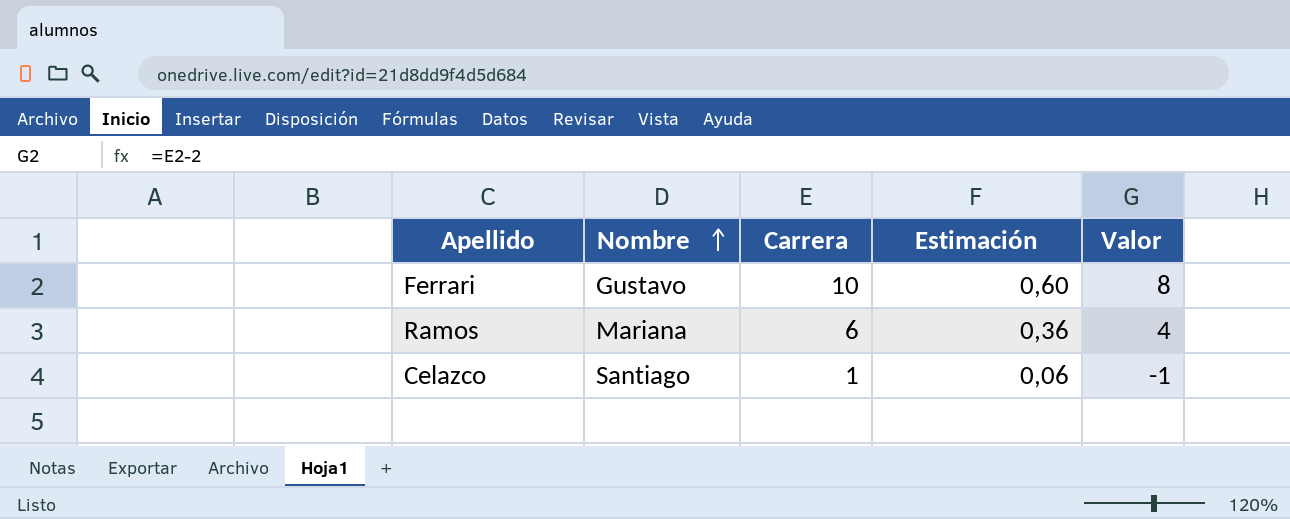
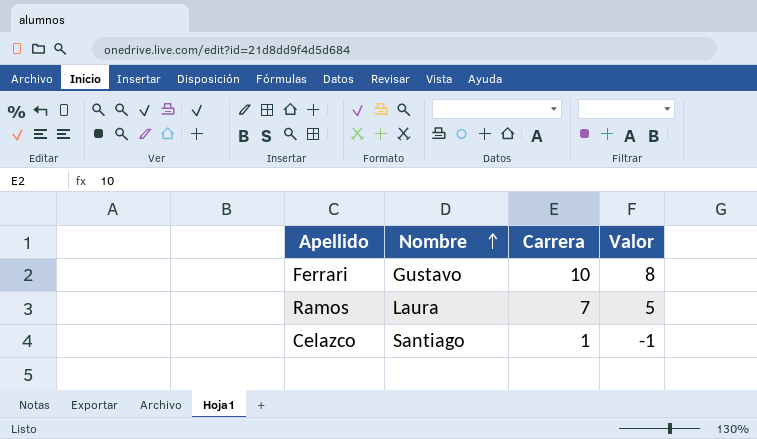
column Estimación | formula: [Carrera] * 0,06 -> none
Ramos | Nombre: Mariana -> Laura
Ramos | Carrera: 6 -> 7
Ramos | Valor: 4 -> 5

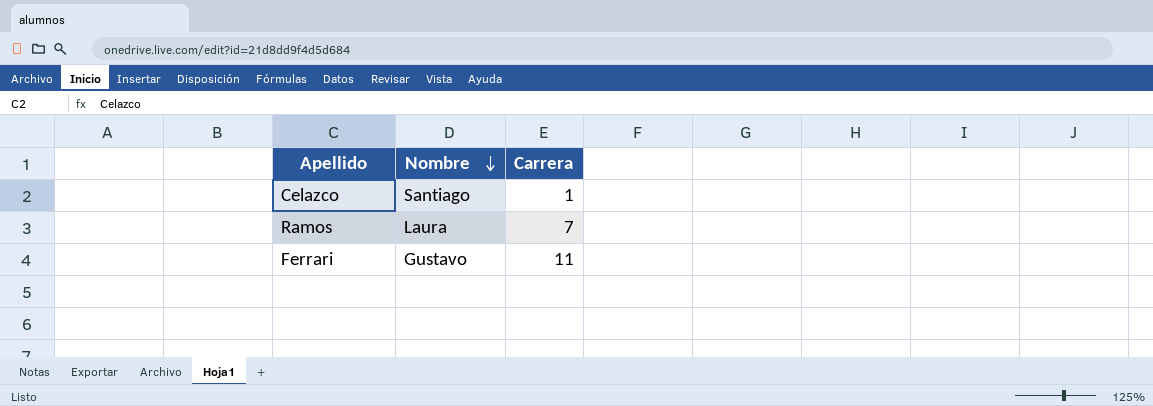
row order: Nombre ascending -> Nombre descending
column Valor | formula: [Carrera] - 2 -> none
Ferrari | Carrera: 10 -> 11

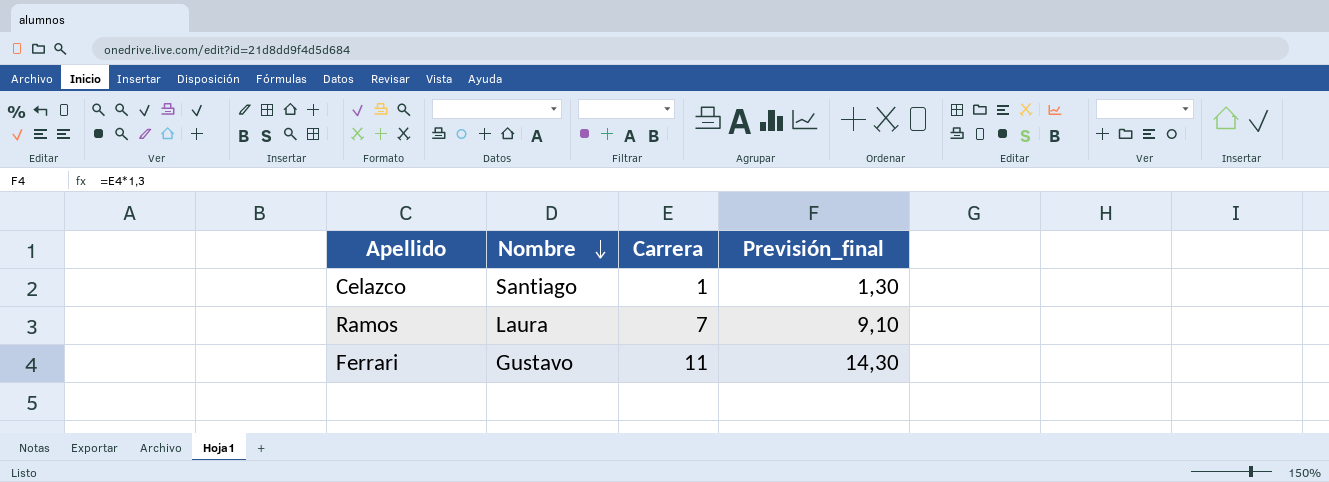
column Previsión_final | formula: none -> [Carrera] * 1,3

